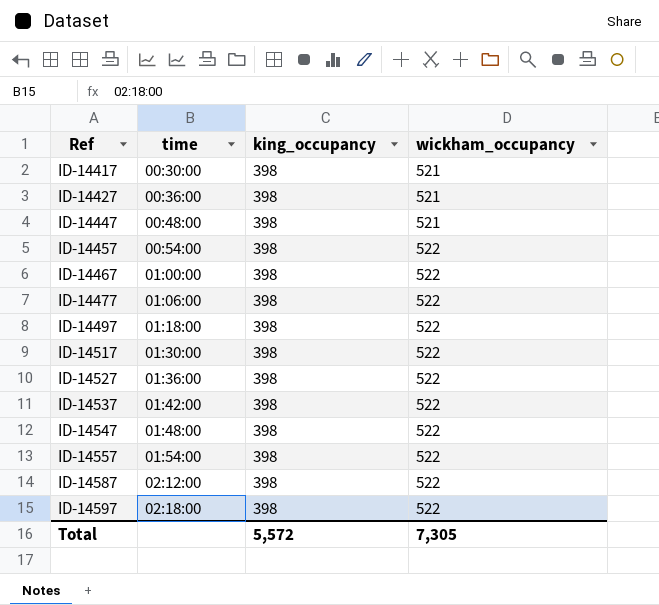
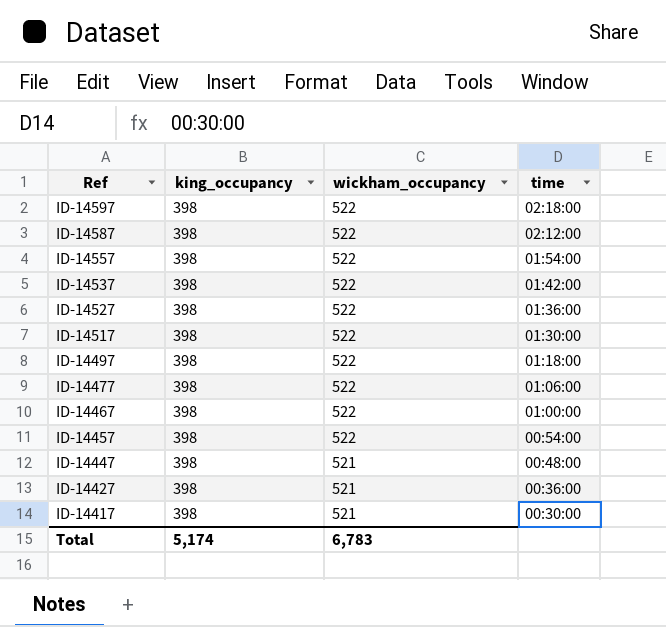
row order: Ref ascending -> Ref descending
column time | position: 2 -> 4
row ID-14547: 01:48:00 | 398 | 522 -> none
Total | king_occupancy: 5,572 -> 5,174
Total | wickham_occupancy: 7,305 -> 6,783

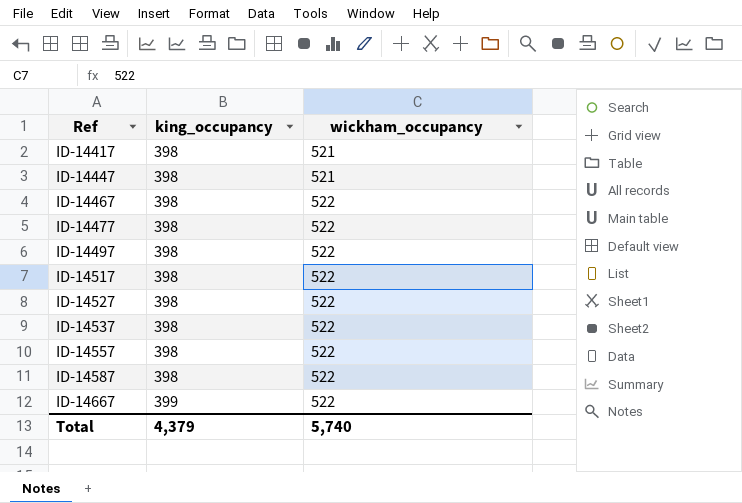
row order: Ref descending -> Ref ascending
column time | position: 4 -> none
row ID-14597: 398 | 522 | 02:18:00 -> none
row ID-14457: 398 | 522 | 00:54:00 -> none
row ID-14427: 398 | 521 | 00:36:00 -> none
row ID-14667: none -> 399 | 522
Total | king_occupancy: 5,174 -> 4,379
Total | wickham_occupancy: 6,783 -> 5,740

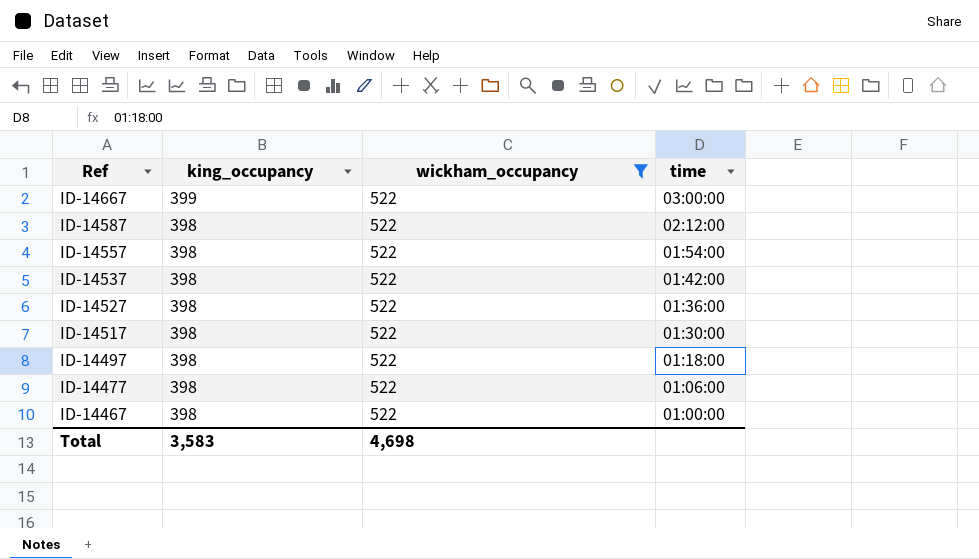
filter: none -> wickham_occupancy = 522
row order: Ref ascending -> Ref descending
column time | position: none -> 4
Total | king_occupancy: 4,379 -> 3,583
Total | wickham_occupancy: 5,740 -> 4,698

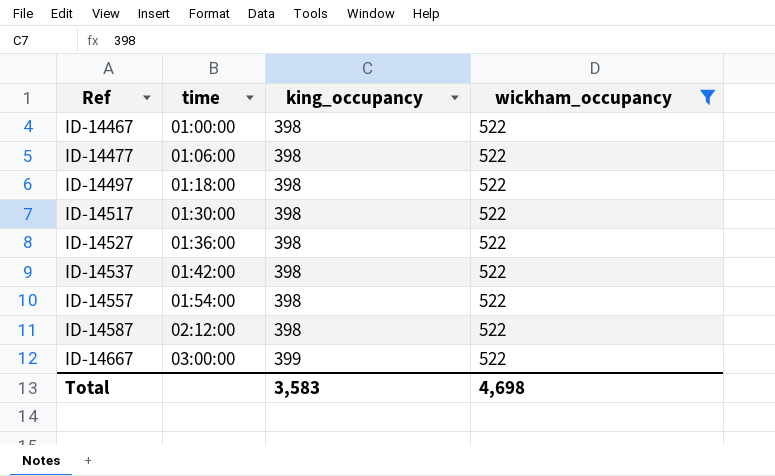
row order: Ref descending -> Ref ascending
column time | position: 4 -> 2

